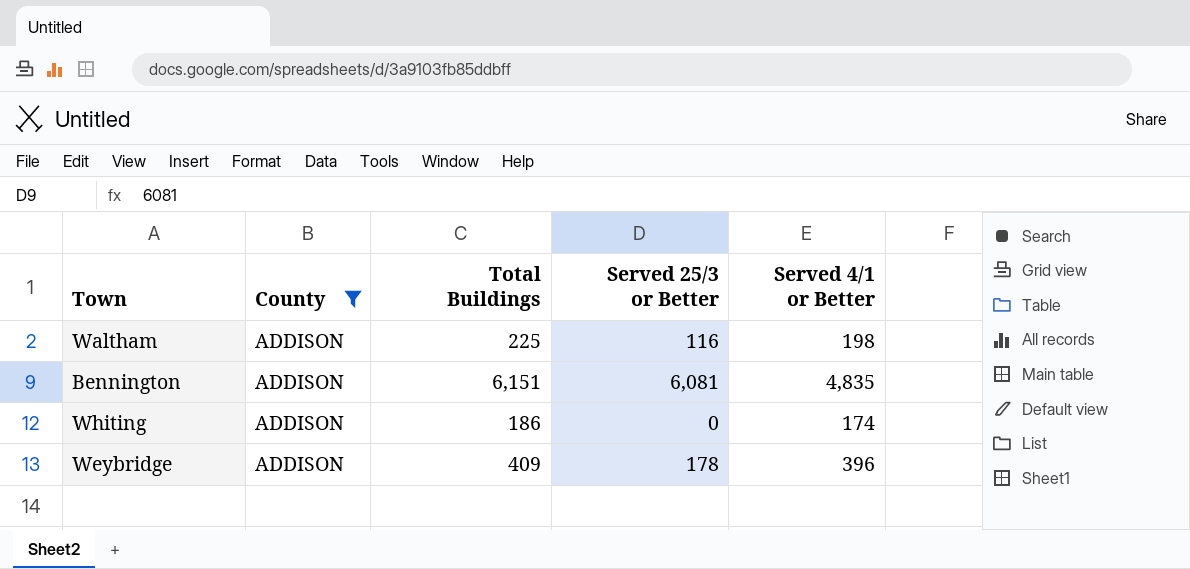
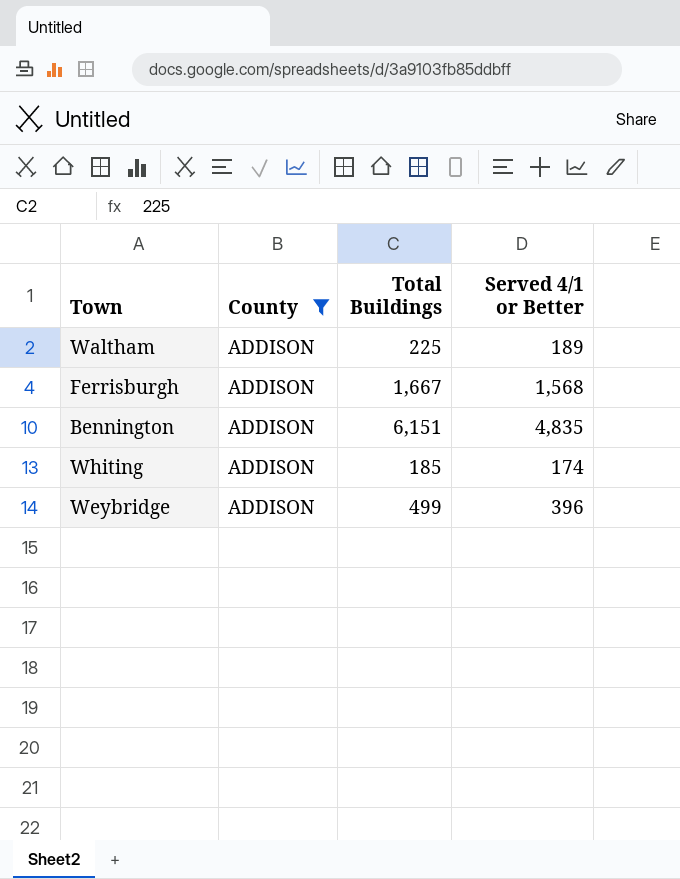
column Served 25/3 or Better | position: 4 -> none
Waltham | Served 4/1 or Better: 198 -> 189
row Ferrisburgh: none -> ADDISON | 1,667 | 1,568
Whiting | Total Buildings: 186 -> 185
Weybridge | Total Buildings: 409 -> 499

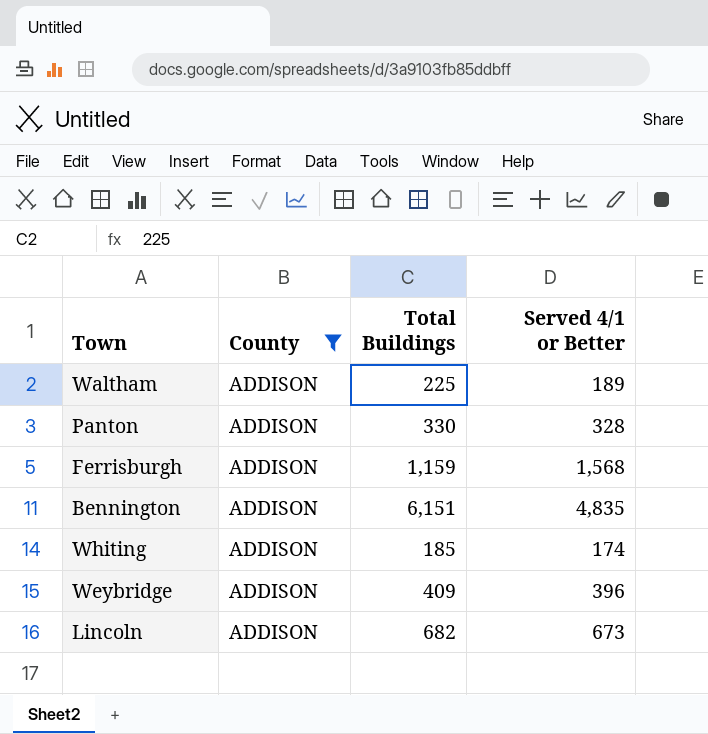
row Panton: none -> ADDISON | 330 | 328
Ferrisburgh | Total Buildings: 1,667 -> 1,159
Weybridge | Total Buildings: 499 -> 409
row Lincoln: none -> ADDISON | 682 | 673

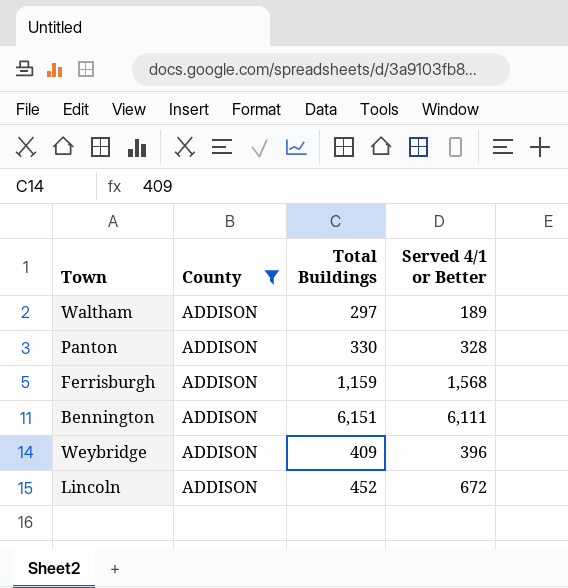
row Whiting: ADDISON | 185 | 174 -> none
Waltham | Total Buildings: 225 -> 297
Bennington | Served 4/1 or Better: 4,835 -> 6,111
Lincoln | Total Buildings: 682 -> 452
Lincoln | Served 4/1 or Better: 673 -> 672

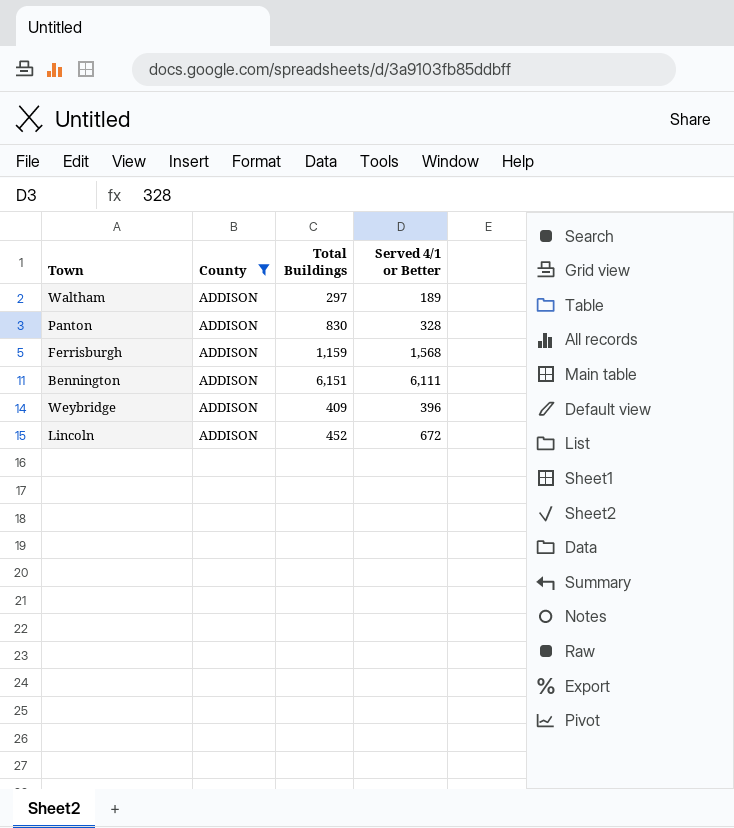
Panton | Total Buildings: 330 -> 830

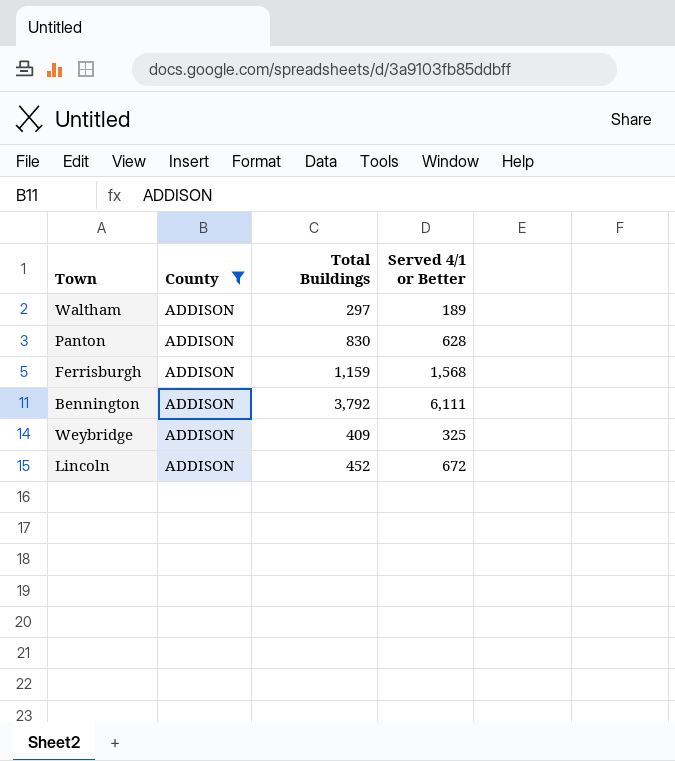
Panton | Served 4/1 or Better: 328 -> 628
Bennington | Total Buildings: 6,151 -> 3,792
Weybridge | Served 4/1 or Better: 396 -> 325

